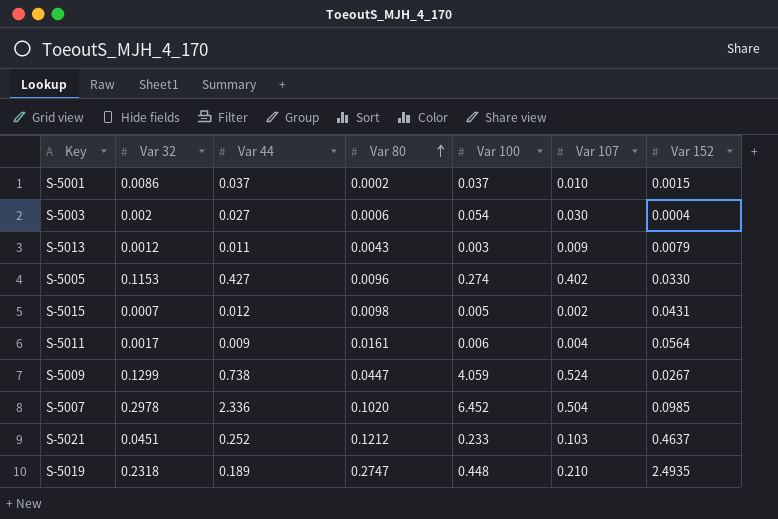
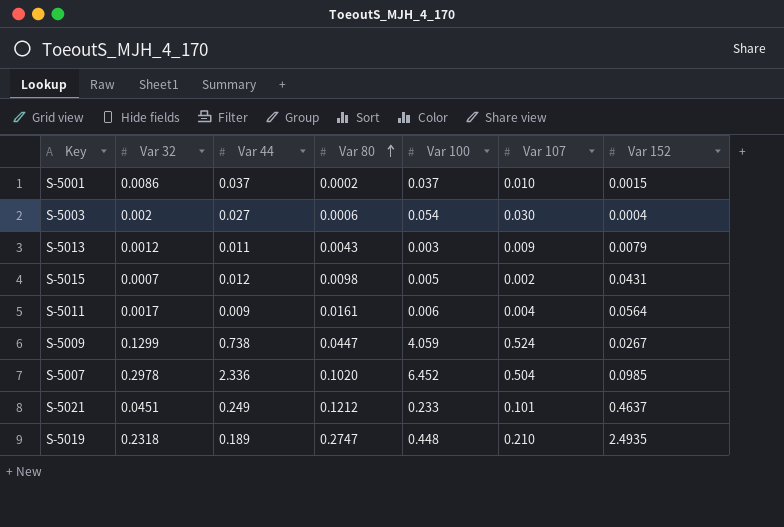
row S-5005: 0.1153 | 0.427 | 0.0096 | 0.274 | 0.402 | 0.0330 -> none
S-5021 | Var 44: 0.252 -> 0.249
S-5021 | Var 107: 0.103 -> 0.101

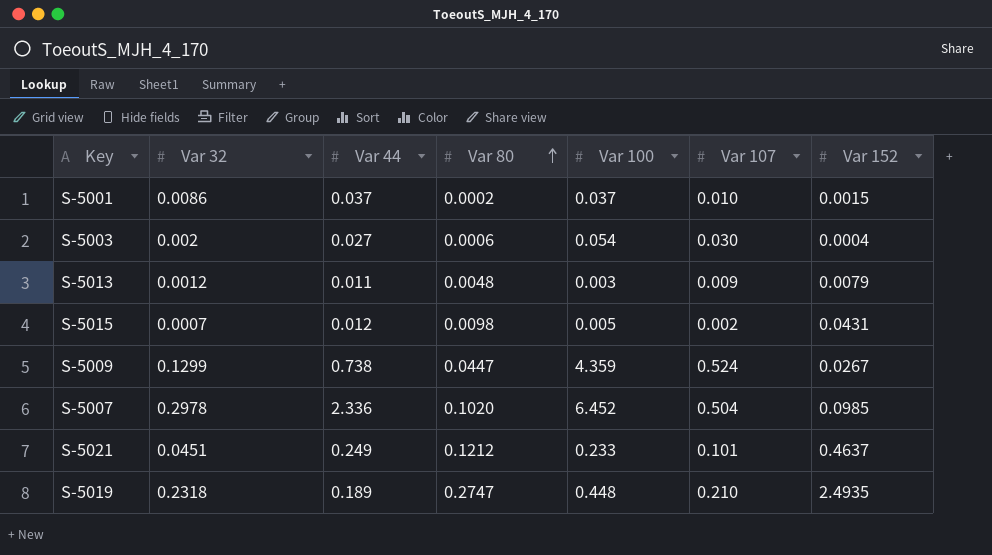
row S-5011: 0.0017 | 0.009 | 0.0161 | 0.006 | 0.004 | 0.0564 -> none
S-5013 | Var 80: 0.0043 -> 0.0048
S-5009 | Var 100: 4.059 -> 4.359

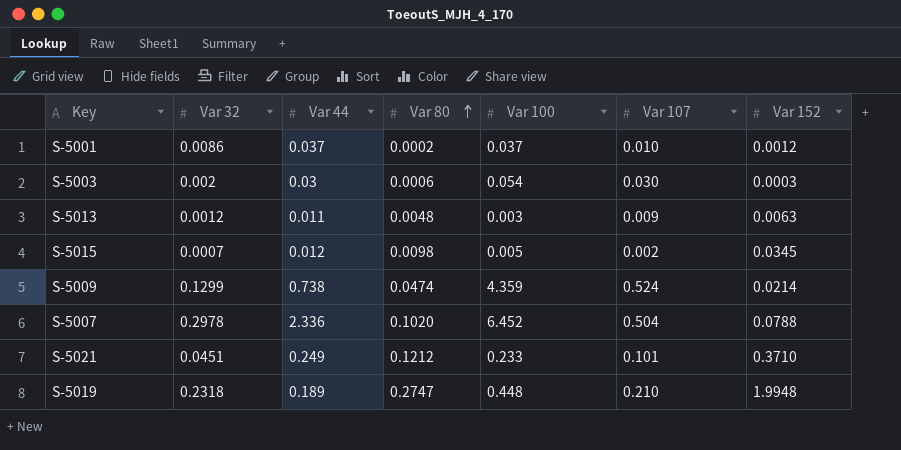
S-5001 | Var 152: 0.0015 -> 0.0012
S-5003 | Var 44: 0.027 -> 0.03
S-5003 | Var 152: 0.0004 -> 0.0003
S-5013 | Var 152: 0.0079 -> 0.0063
S-5015 | Var 152: 0.0431 -> 0.0345
S-5009 | Var 80: 0.0447 -> 0.0474
S-5009 | Var 152: 0.0267 -> 0.0214
S-5007 | Var 152: 0.0985 -> 0.0788
S-5021 | Var 152: 0.4637 -> 0.3710
S-5019 | Var 152: 2.4935 -> 1.9948

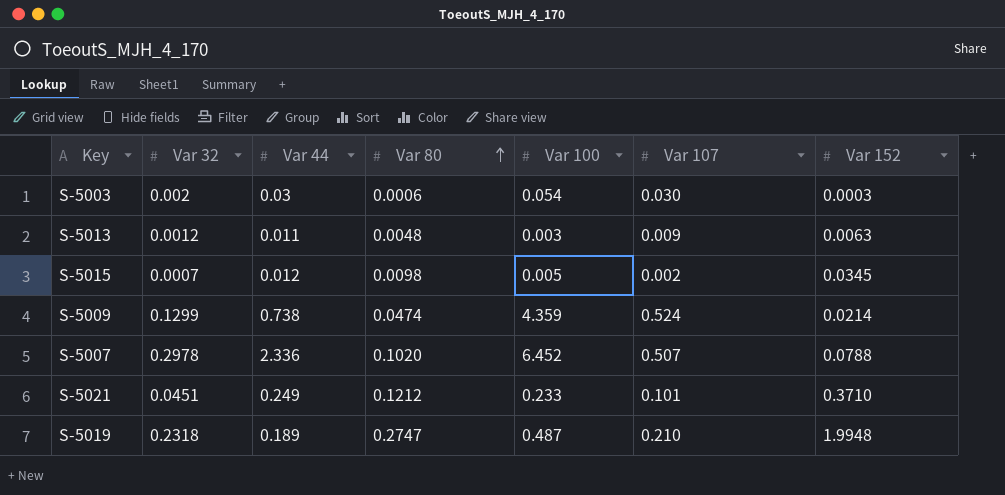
row S-5001: 0.0086 | 0.037 | 0.0002 | 0.037 | 0.010 | 0.0012 -> none
S-5007 | Var 107: 0.504 -> 0.507
S-5019 | Var 100: 0.448 -> 0.487

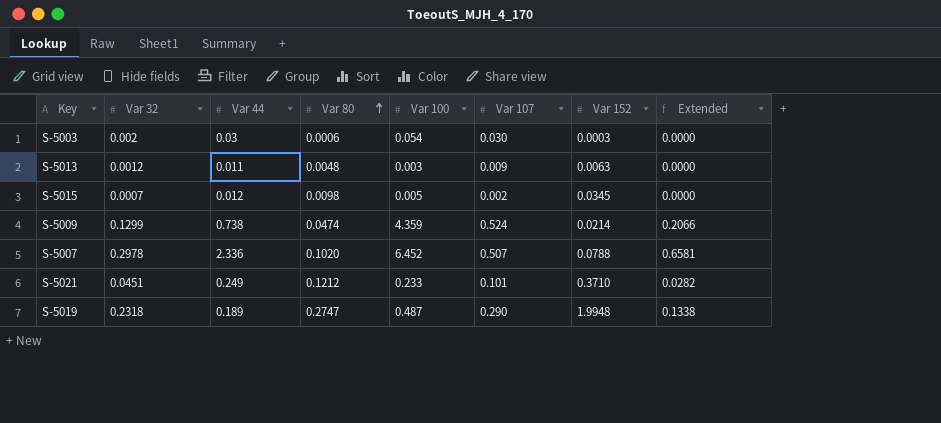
column Extended | formula: none -> [Var 80] * [Var 100]
S-5019 | Var 107: 0.210 -> 0.290

